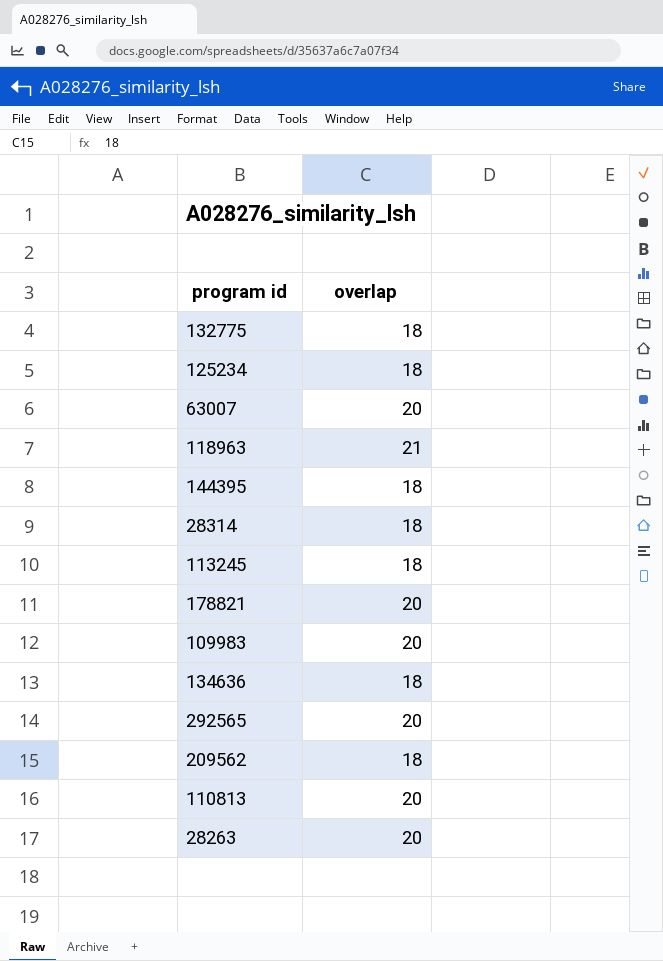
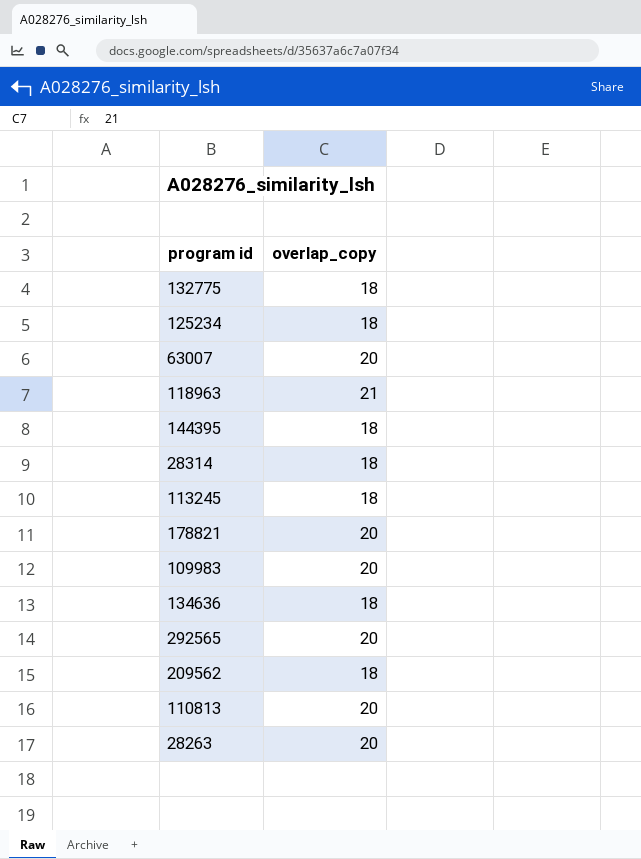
column name: overlap -> overlap_copy

